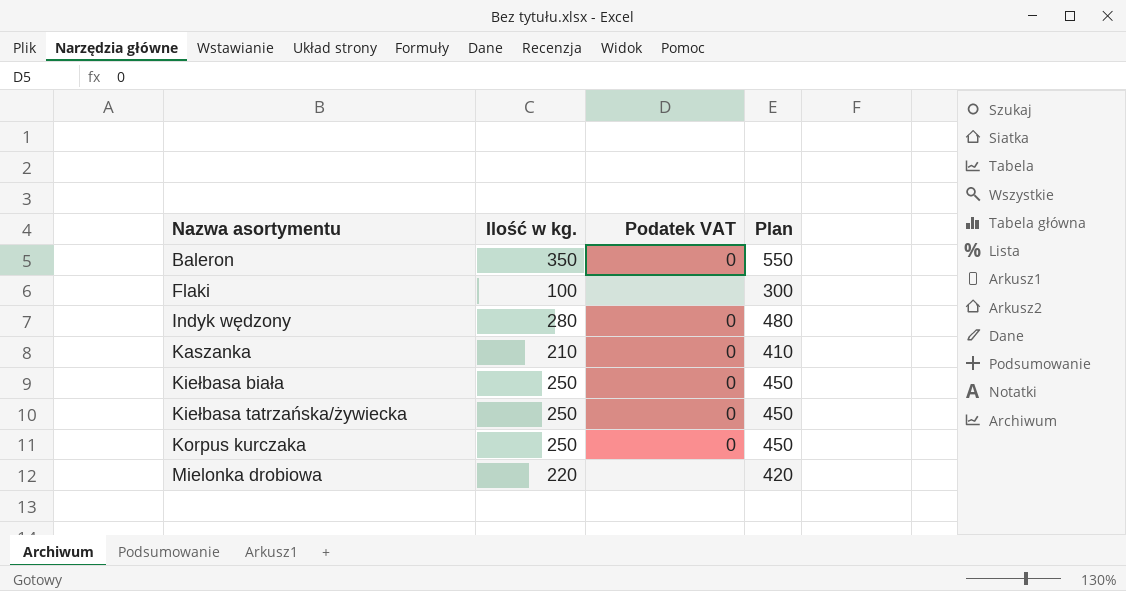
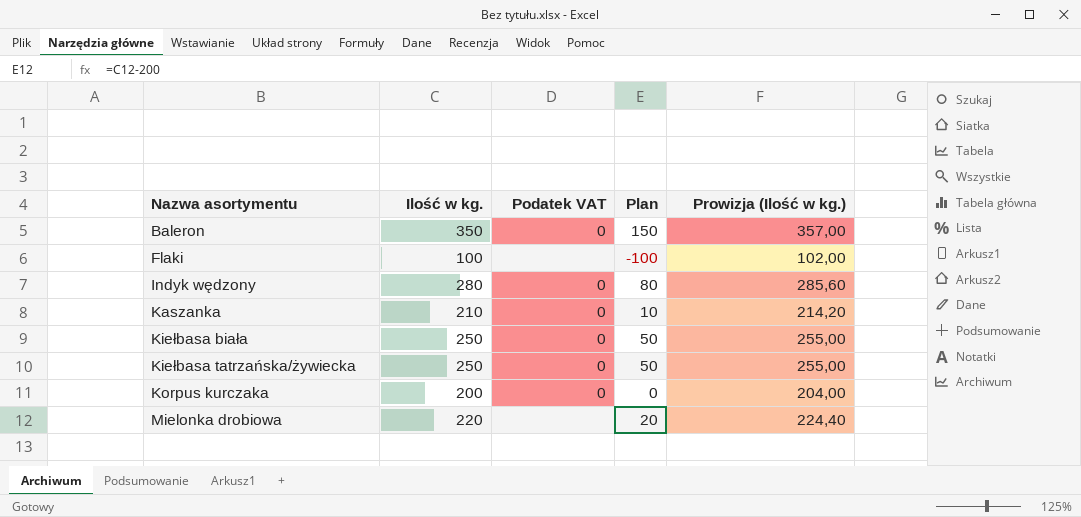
column Plan | formula: [Ilość w kg.] + 200 -> [Ilość w kg.] - 200
column Prowizja (Ilość w kg.) | formula: none -> [Ilość w kg.] * 1,02
Korpus kurczaka | Ilość w kg.: 250 -> 200

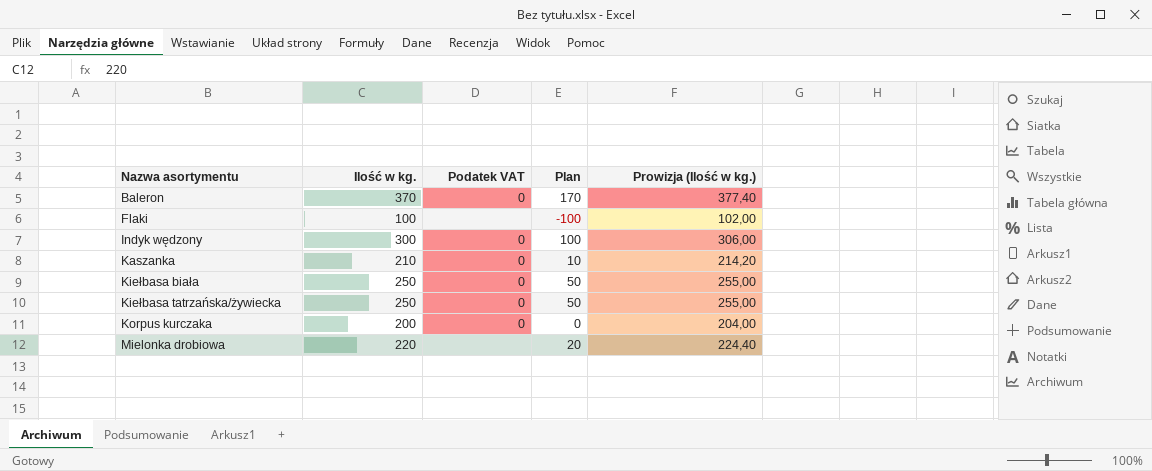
Baleron | Ilość w kg.: 350 -> 370
Baleron | Plan: 150 -> 170
Baleron | Prowizja (Ilość w kg.): 357,00 -> 377,40
Indyk wędzony | Ilość w kg.: 280 -> 300
Indyk wędzony | Plan: 80 -> 100
Indyk wędzony | Prowizja (Ilość w kg.): 285,60 -> 306,00

